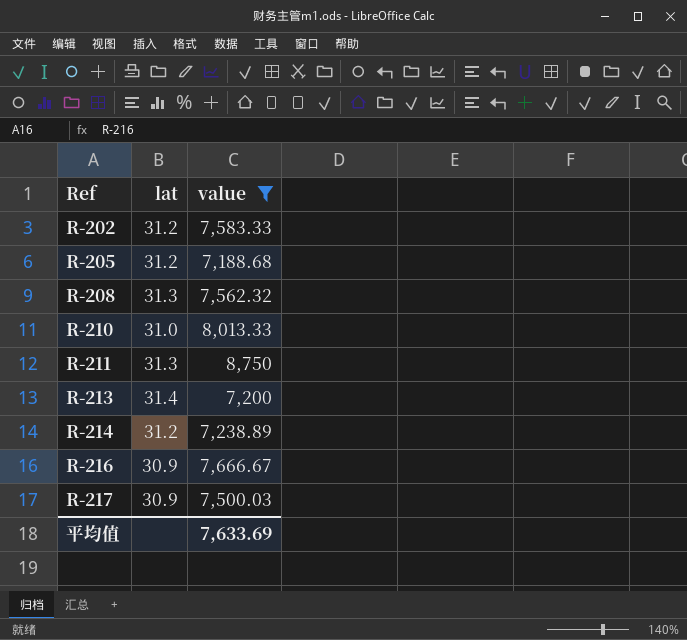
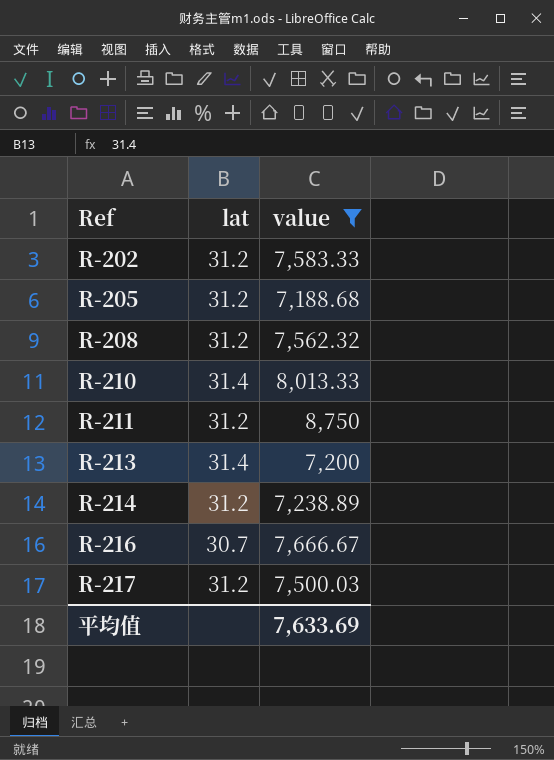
R-208 | lat: 31.3 -> 31.2
R-210 | lat: 31.0 -> 31.4
R-211 | lat: 31.3 -> 31.2
R-216 | lat: 30.9 -> 30.7
R-217 | lat: 30.9 -> 31.2

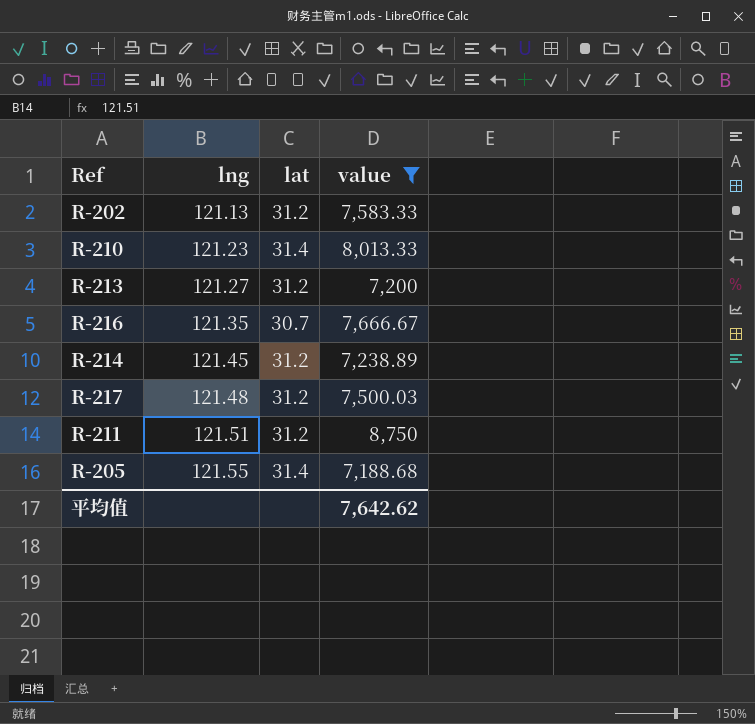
row order: Ref ascending -> lng ascending
column lng | position: none -> 2
row R-208: 31.2 | 7,562.32 -> none
R-213 | lat: 31.4 -> 31.2
R-205 | lat: 31.2 -> 31.4
平均值 | value: 7,633.69 -> 7,642.62

